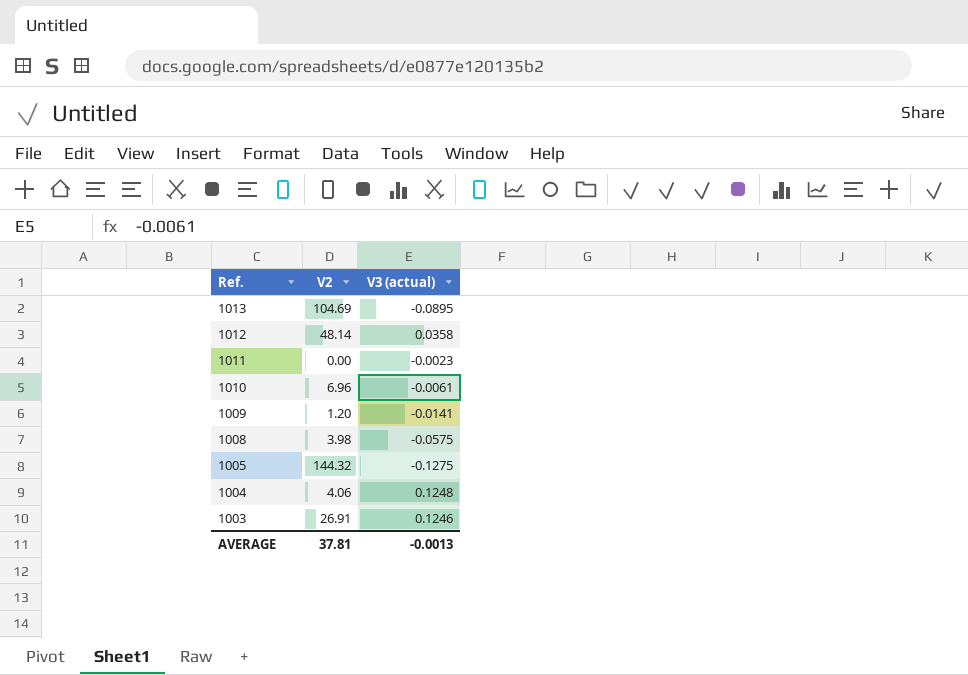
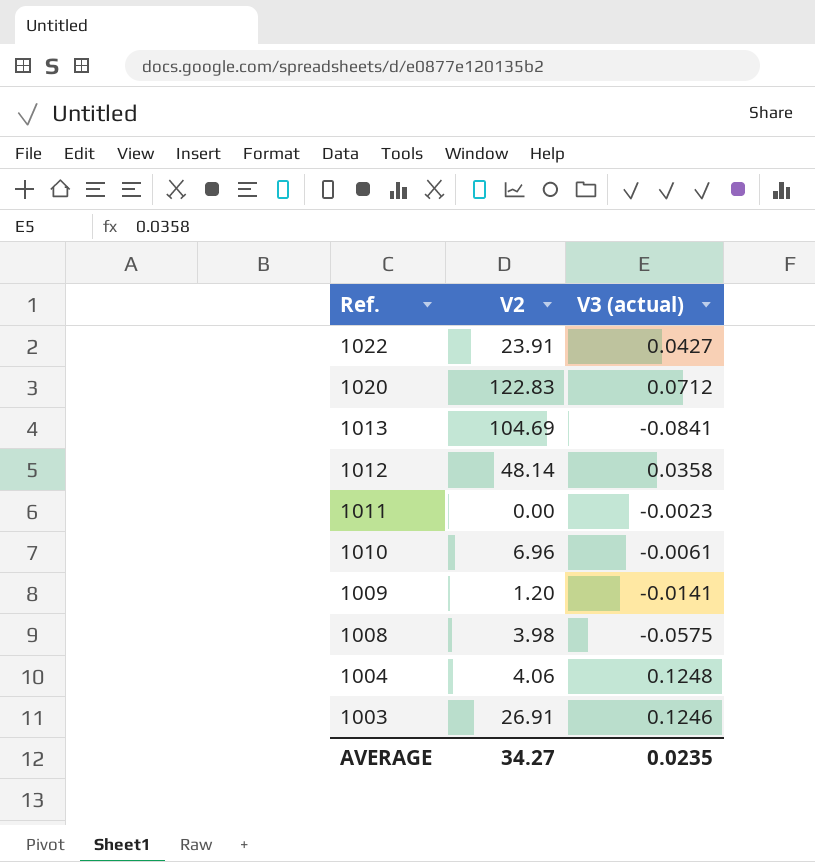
row 1005: 144.32 | -0.1275 -> none
row 1022: none -> 23.91 | 0.0427
row 1020: none -> 122.83 | 0.0712
1013 | V3 (actual): -0.0895 -> -0.0841
AVERAGE | V2: 37.81 -> 34.27
AVERAGE | V3 (actual): -0.0013 -> 0.0235

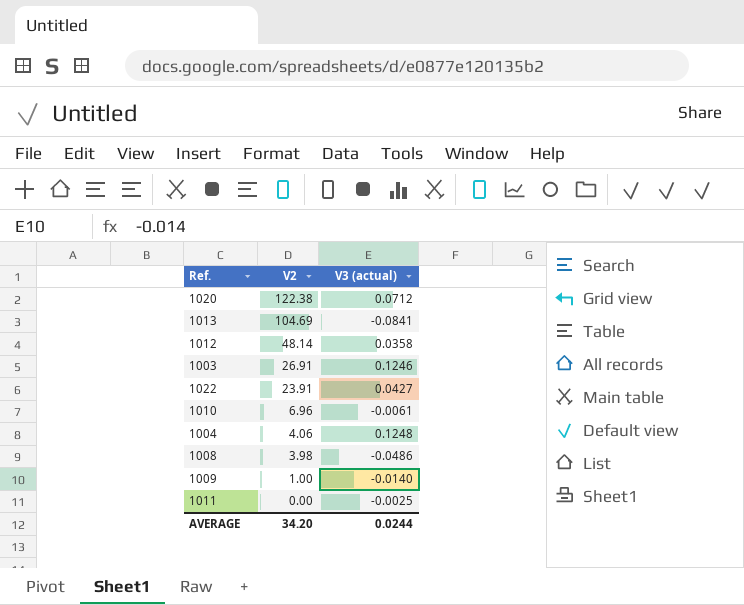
row order: Ref. descending -> V2 descending
1020 | V2: 122.83 -> 122.38
1008 | V3 (actual): -0.0575 -> -0.0486
1009 | V2: 1.20 -> 1.00
1009 | V3 (actual): -0.0141 -> -0.0140
1011 | V3 (actual): -0.0023 -> -0.0025
AVERAGE | V2: 34.27 -> 34.20
AVERAGE | V3 (actual): 0.0235 -> 0.0244

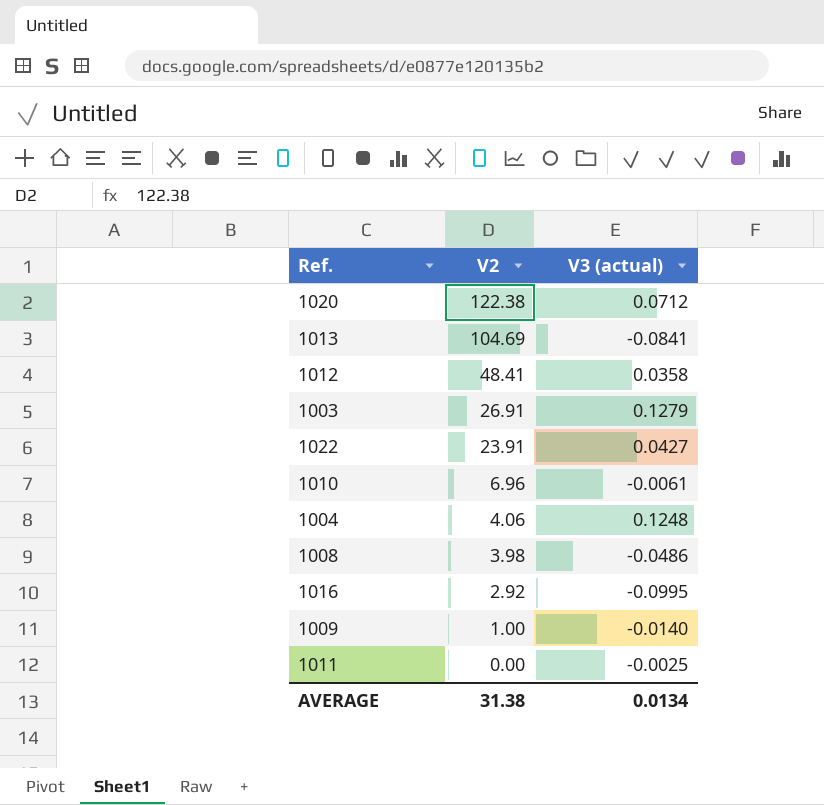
1012 | V2: 48.14 -> 48.41
1003 | V3 (actual): 0.1246 -> 0.1279
row 1016: none -> 2.92 | -0.0995
AVERAGE | V2: 34.20 -> 31.38
AVERAGE | V3 (actual): 0.0244 -> 0.0134

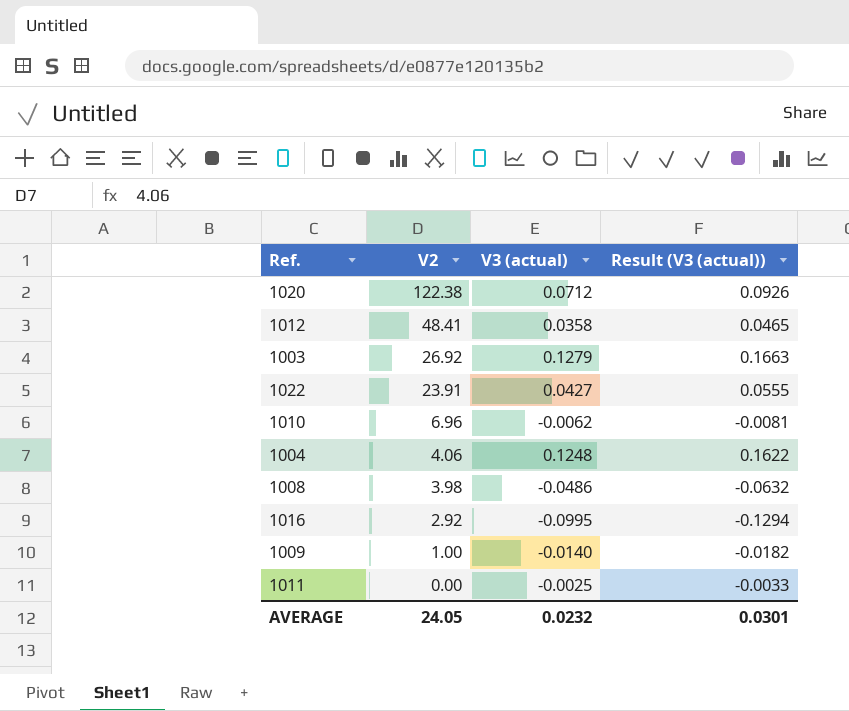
column Result (V3 (actual)) | formula: none -> [V3 (actual)] * 1.3
row 1013: 104.69 | -0.0841 -> none
1003 | V2: 26.91 -> 26.92
1010 | V3 (actual): -0.0061 -> -0.0062
AVERAGE | V2: 31.38 -> 24.05
AVERAGE | V3 (actual): 0.0134 -> 0.0232

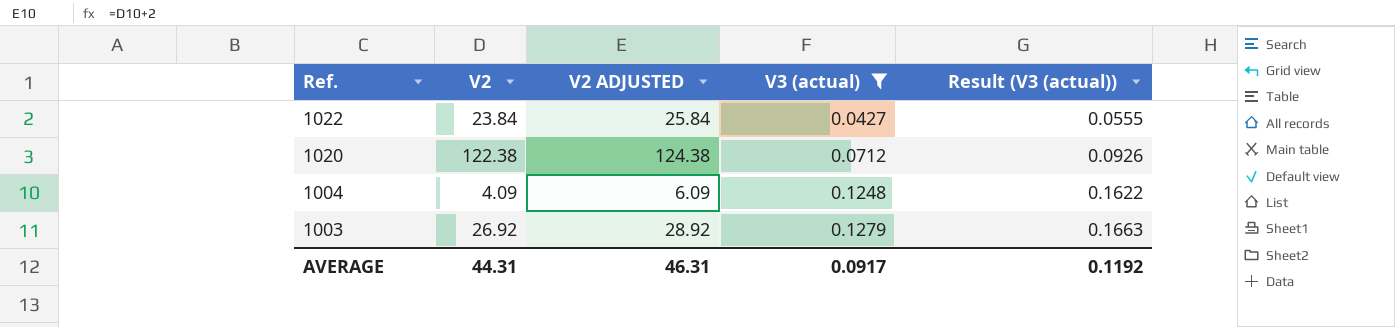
filter: none -> V3 (actual) >= 0.0427
row order: V2 descending -> Ref. descending
column V2 ADJUSTED | formula: none -> [V2] + 2
1022 | V2: 23.91 -> 23.84
1004 | V2: 4.06 -> 4.09
AVERAGE | V2: 24.05 -> 44.31
AVERAGE | V3 (actual): 0.0232 -> 0.0917
AVERAGE | Result (V3 (actual)): 0.0301 -> 0.1192

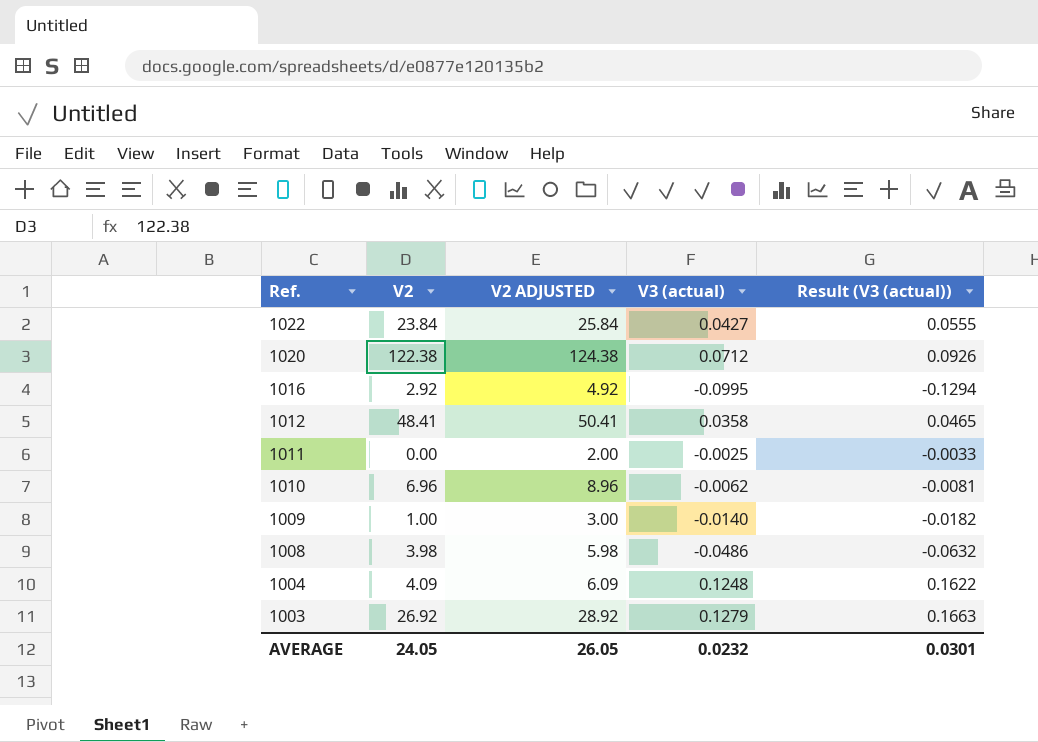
filter: V3 (actual) >= 0.0427 -> none
AVERAGE | V2: 44.31 -> 24.05
AVERAGE | V2 ADJUSTED: 46.31 -> 26.05
AVERAGE | V3 (actual): 0.0917 -> 0.0232
AVERAGE | Result (V3 (actual)): 0.1192 -> 0.0301

